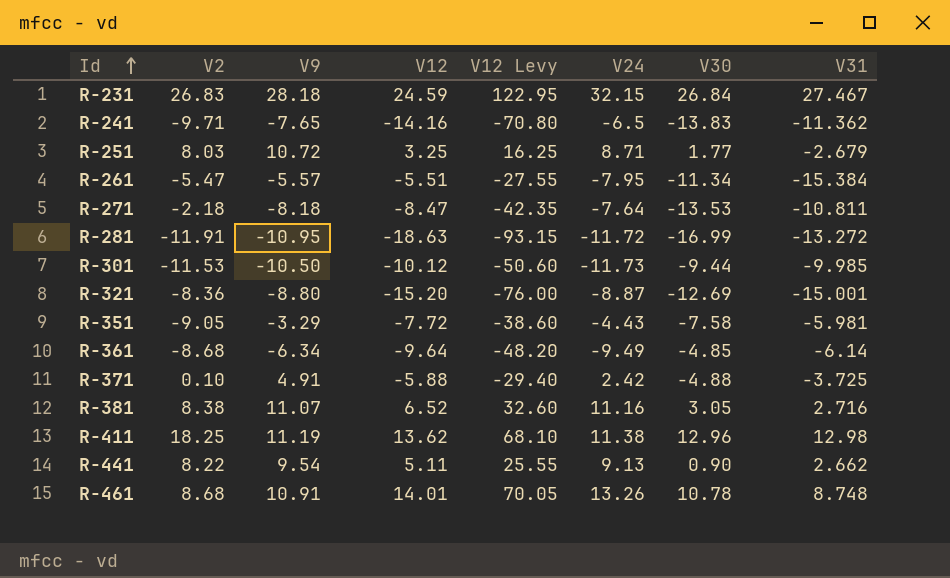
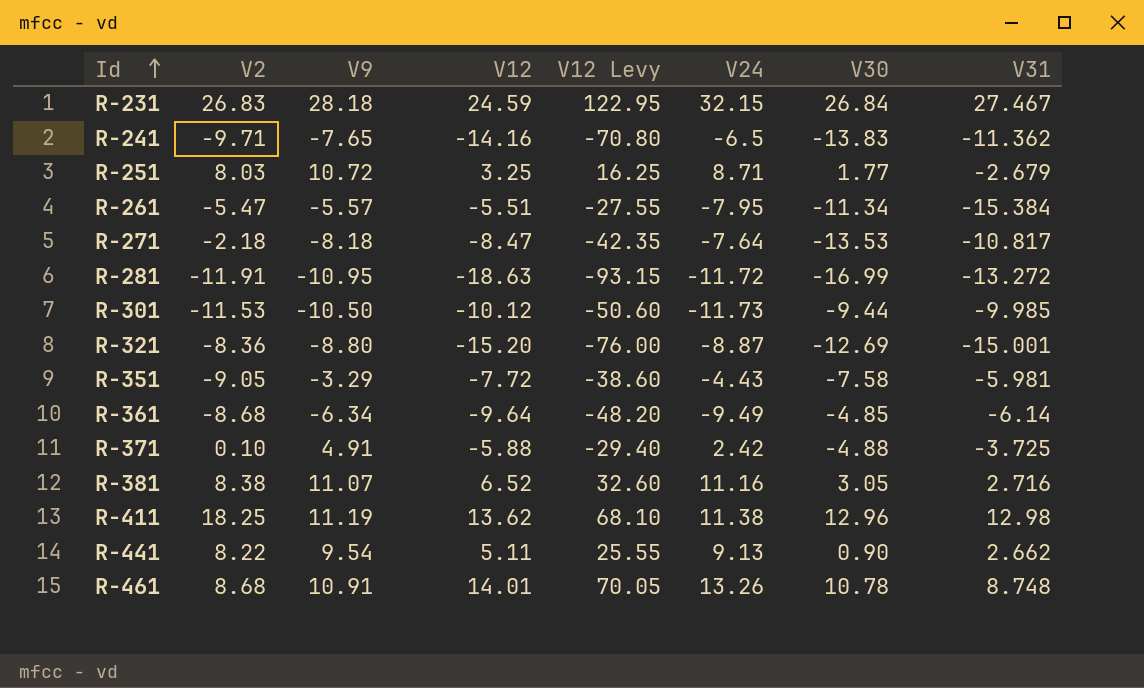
R-271 | V31: -10.811 -> -10.817

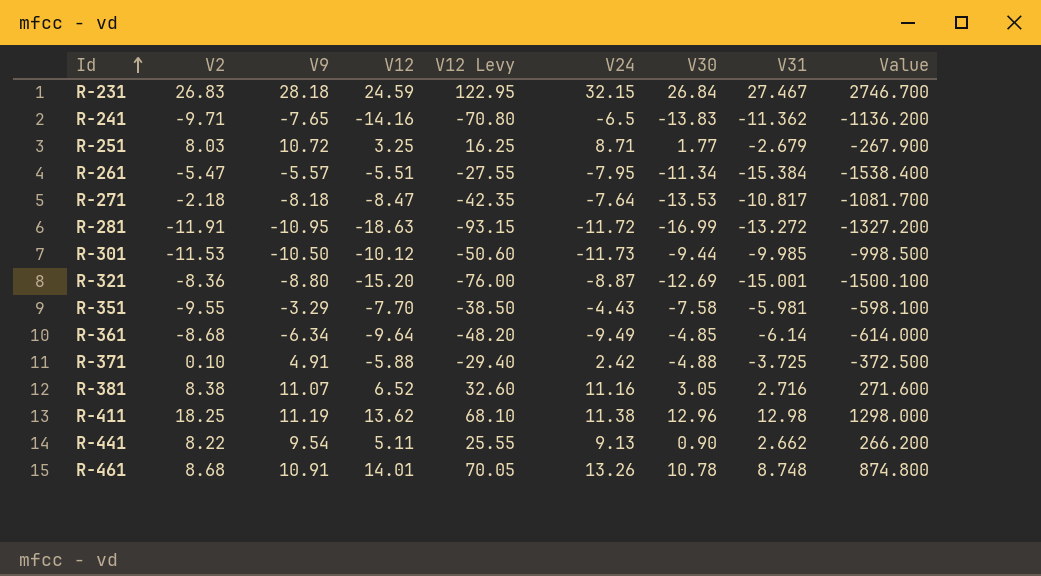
column Value | formula: none -> [V31] * 100
R-351 | V2: -9.05 -> -9.55
R-351 | V12: -7.72 -> -7.70
R-351 | V12 Levy: -38.60 -> -38.50

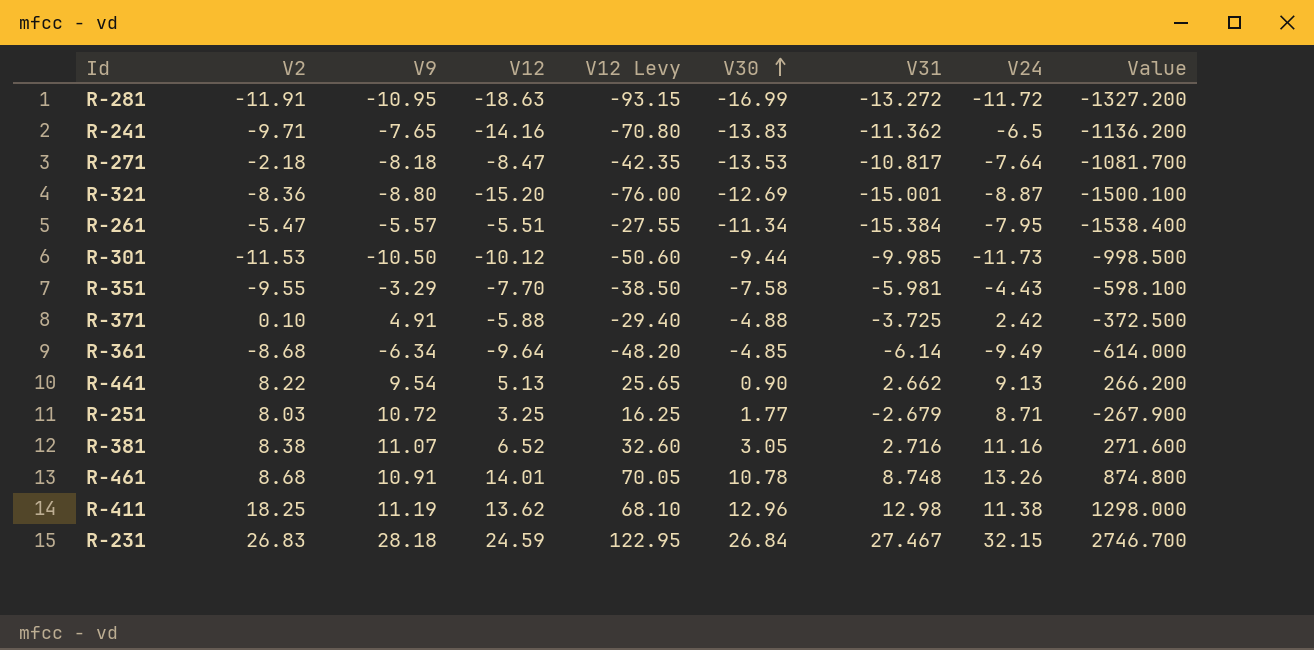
row order: Id ascending -> V30 ascending
column V24 | position: 6 -> 8
R-441 | V12: 5.11 -> 5.13
R-441 | V12 Levy: 25.55 -> 25.65

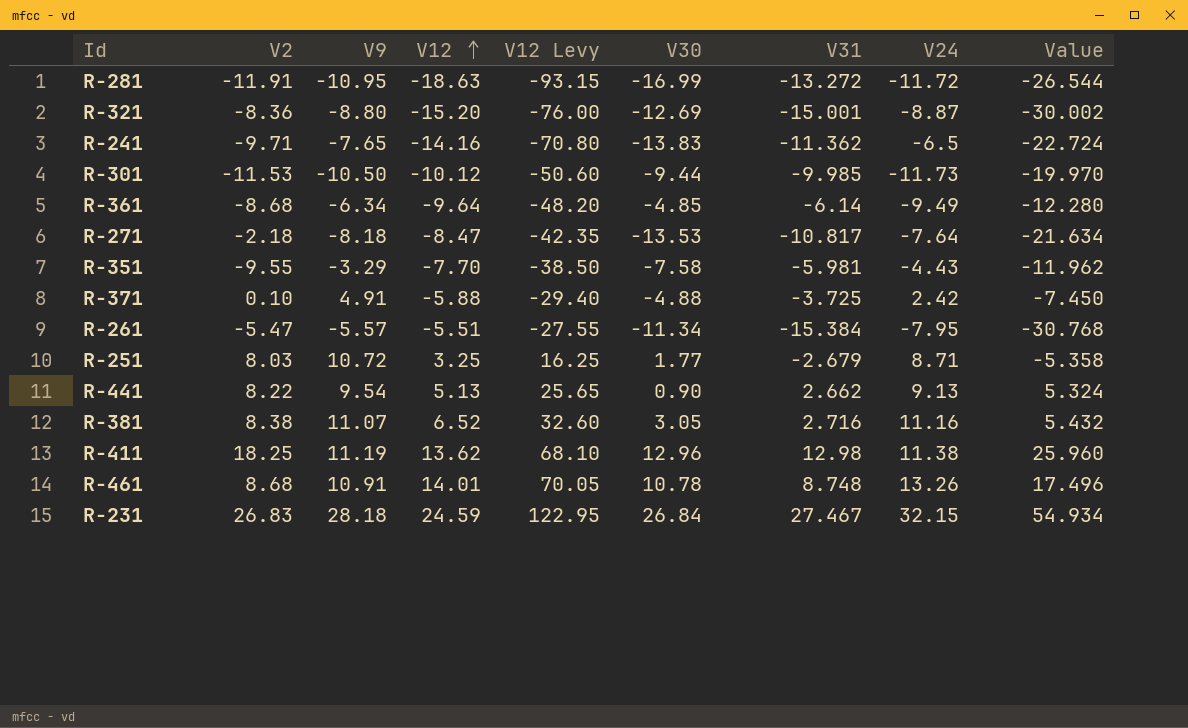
row order: V30 ascending -> V12 ascending
column Value | formula: [V31] * 100 -> [V31] * 2

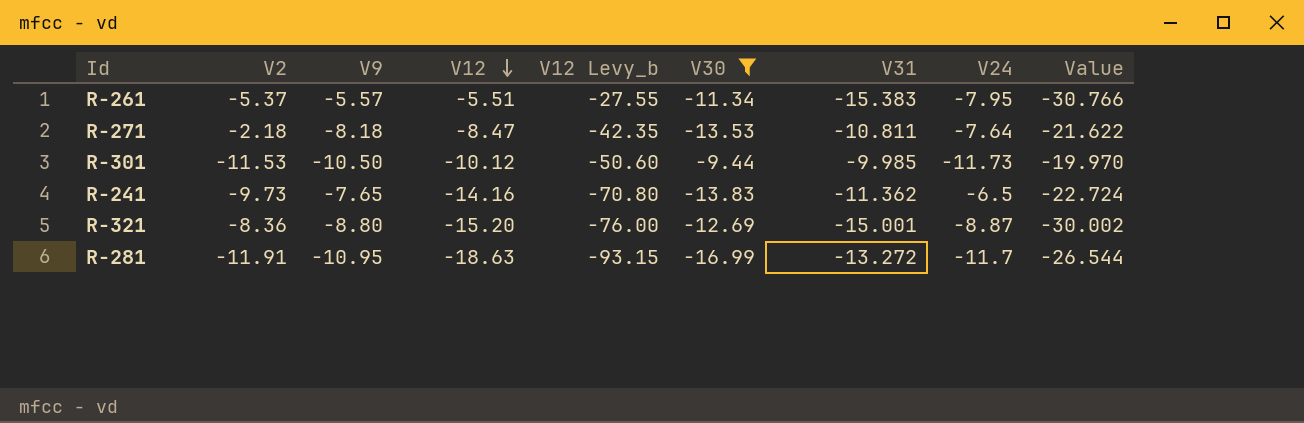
filter: none -> V30 <= -9.44
row order: V12 ascending -> V12 descending
column name: V12 Levy -> V12 Levy_b
R-261 | V2: -5.47 -> -5.37
R-261 | V31: -15.384 -> -15.383
R-261 | Value: -30.768 -> -30.766
R-271 | V31: -10.817 -> -10.811
R-271 | Value: -21.634 -> -21.622
R-241 | V2: -9.71 -> -9.73
R-281 | V24: -11.72 -> -11.7

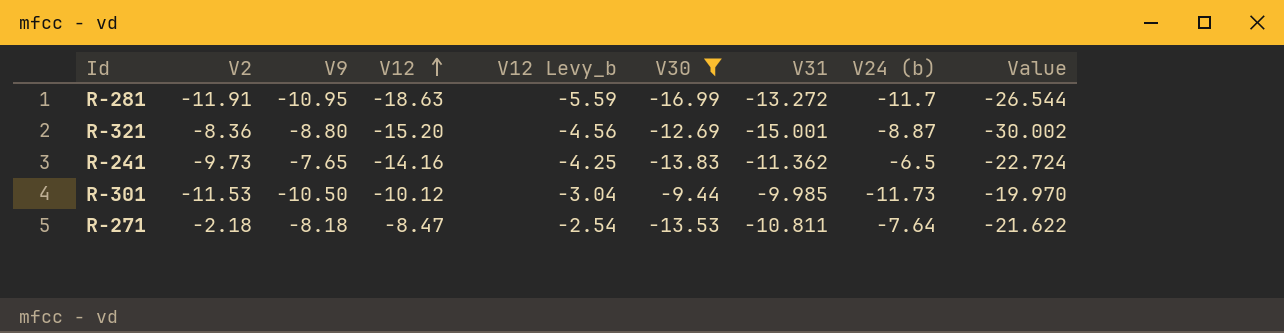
row order: V12 descending -> V12 ascending
column V12 Levy_b | formula: [V12] * 5 -> [V12] * 0.3
column name: V24 -> V24 (b)
row R-261: -5.37 | -5.57 | -5.51 | -27.55 | -11.34 | -15.383 | -7.95 | -30.766 -> none

